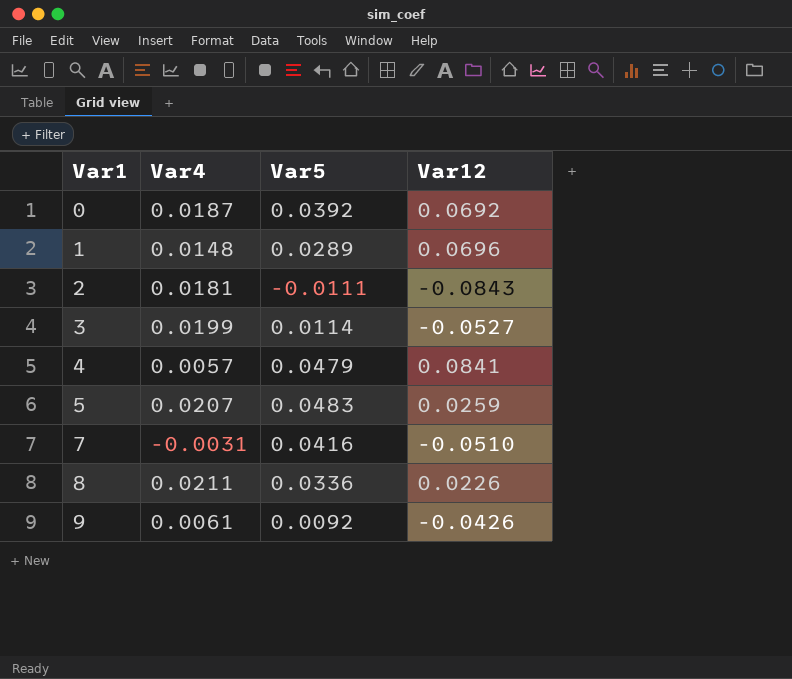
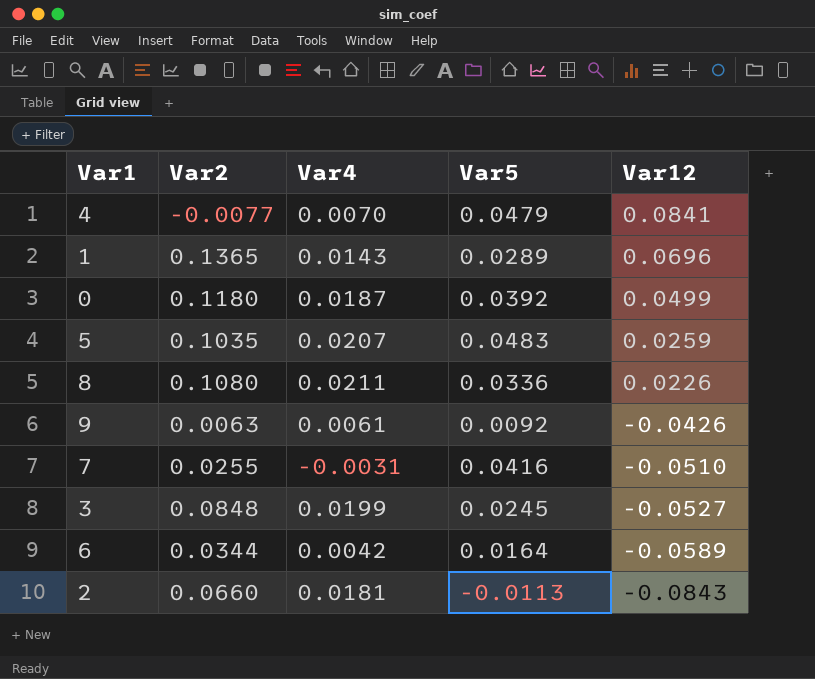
row order: Var1 ascending -> Var12 descending
column Var2 | position: none -> 2
4 | Var4: 0.0057 -> 0.0070
1 | Var4: 0.0148 -> 0.0143
0 | Var12: 0.0692 -> 0.0499
3 | Var5: 0.0114 -> 0.0245
row 6: none -> 0.0344 | 0.0042 | 0.0164 | -0.0589
2 | Var5: -0.0111 -> -0.0113

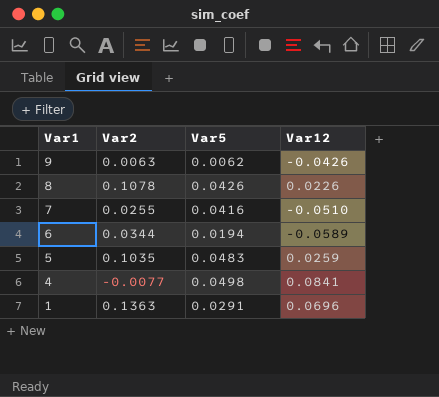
row order: Var12 descending -> Var1 descending
column Var4 | position: 3 -> none
row 0: 0.1180 | 0.0187 | 0.0392 | 0.0499 -> none
row 3: 0.0848 | 0.0199 | 0.0245 | -0.0527 -> none
row 2: 0.0660 | 0.0181 | -0.0113 | -0.0843 -> none
9 | Var5: 0.0092 -> 0.0062
8 | Var2: 0.1080 -> 0.1078
8 | Var5: 0.0336 -> 0.0426
6 | Var5: 0.0164 -> 0.0194
4 | Var5: 0.0479 -> 0.0498
1 | Var2: 0.1365 -> 0.1363
1 | Var5: 0.0289 -> 0.0291

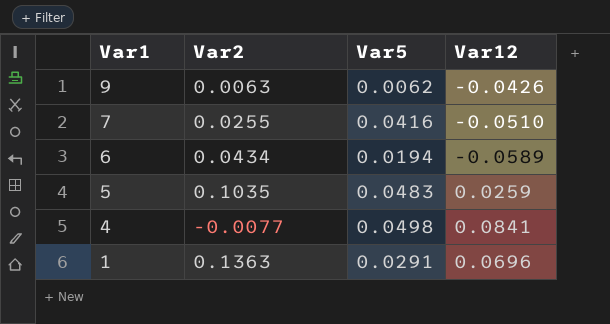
row 8: 0.1078 | 0.0426 | 0.0226 -> none
6 | Var2: 0.0344 -> 0.0434

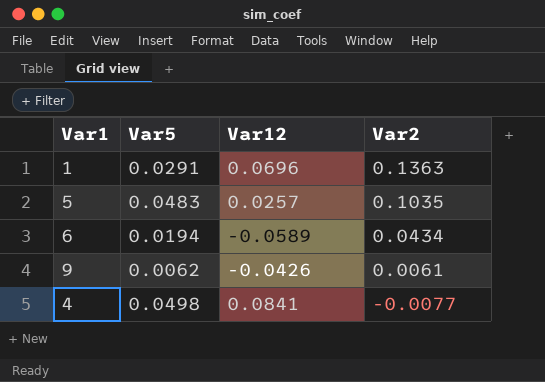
row order: Var1 descending -> Var2 descending
column Var2 | position: 2 -> 4
row 7: 0.0255 | 0.0416 | -0.0510 -> none
5 | Var12: 0.0259 -> 0.0257
9 | Var2: 0.0063 -> 0.0061

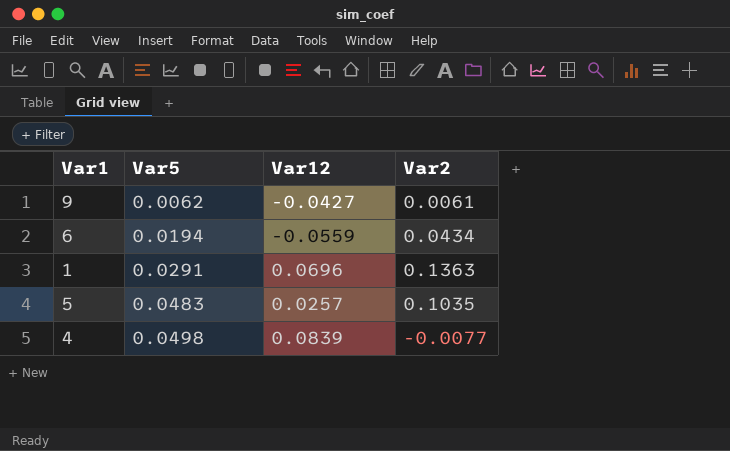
row order: Var2 descending -> Var5 ascending
9 | Var12: -0.0426 -> -0.0427
6 | Var12: -0.0589 -> -0.0559
4 | Var12: 0.0841 -> 0.0839

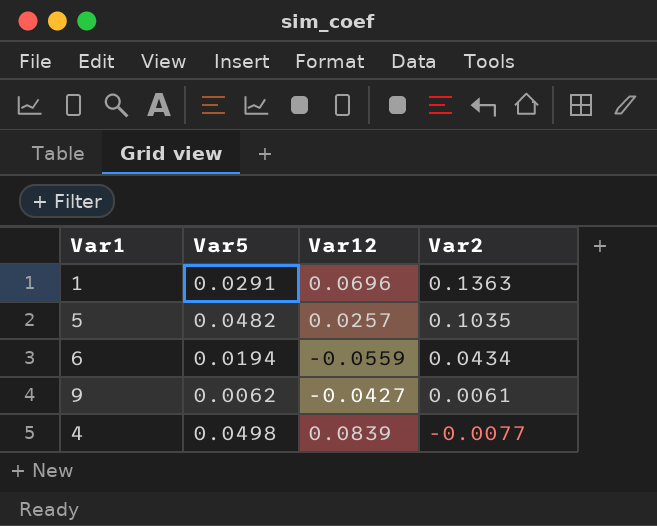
row order: Var5 ascending -> Var2 descending
5 | Var5: 0.0483 -> 0.0482

